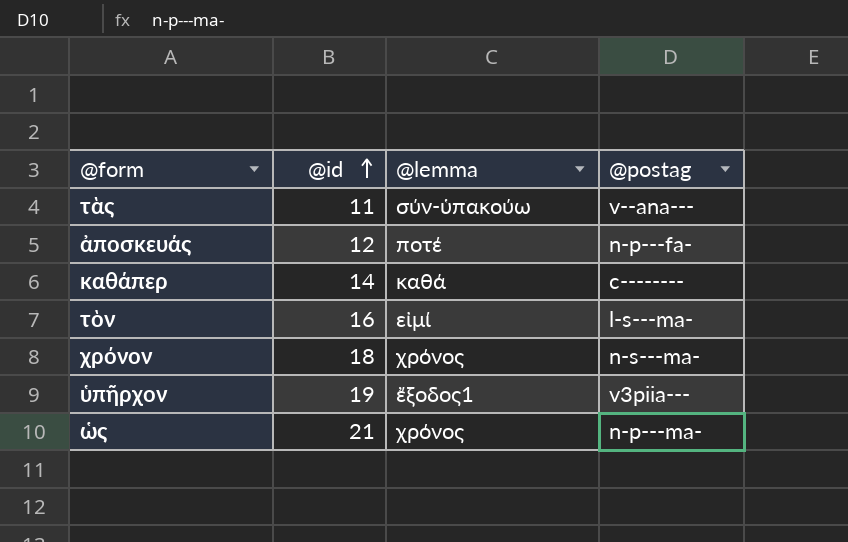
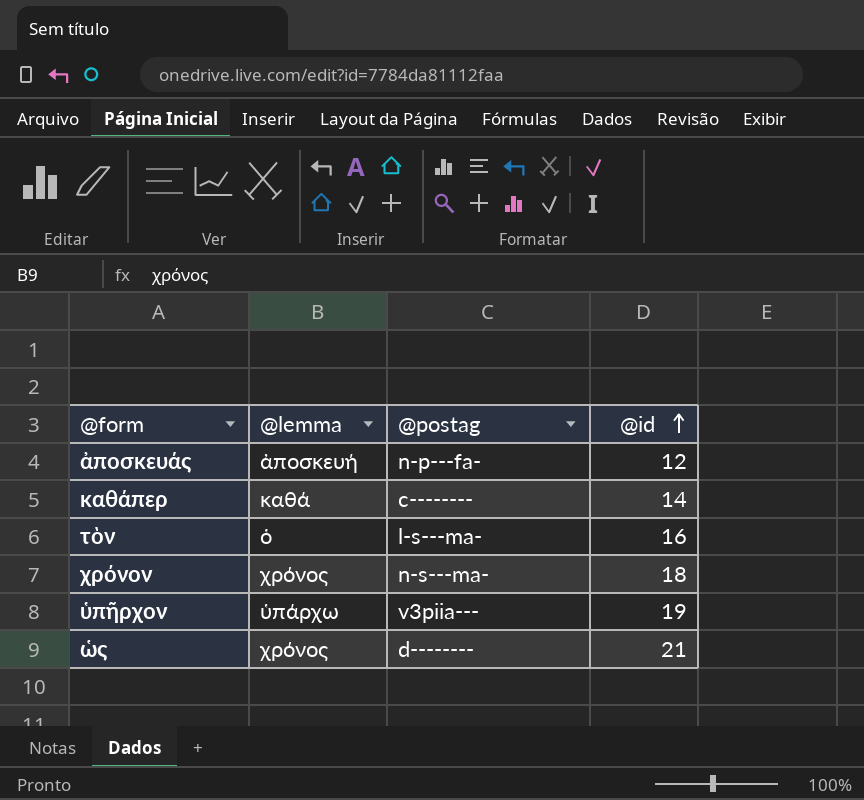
column @id | position: 2 -> 4
row τὰς: 11 | σύν-ὑπακούω | v--ana--- -> none
ἀποσκευάς | @lemma: ποτέ -> ἀποσκευή
τὸν | @lemma: εἰμί -> ὁ
ὑπῆρχον | @lemma: ἔξοδος1 -> ὑπάρχω
ὡς | @postag: n-p---ma- -> d--------

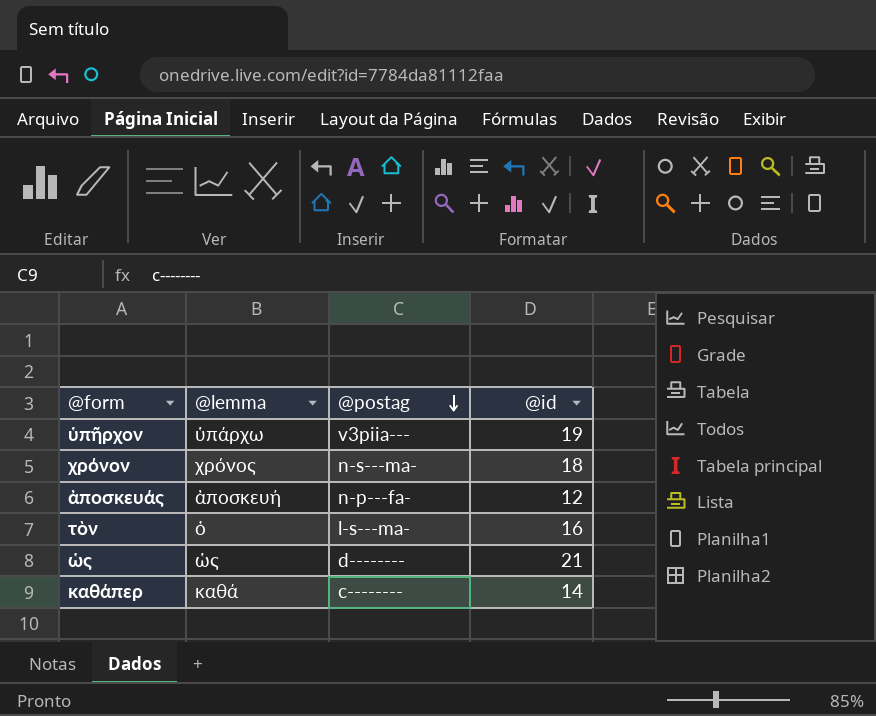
row order: @id ascending -> @postag descending
ὡς | @lemma: χρόνος -> ὡς

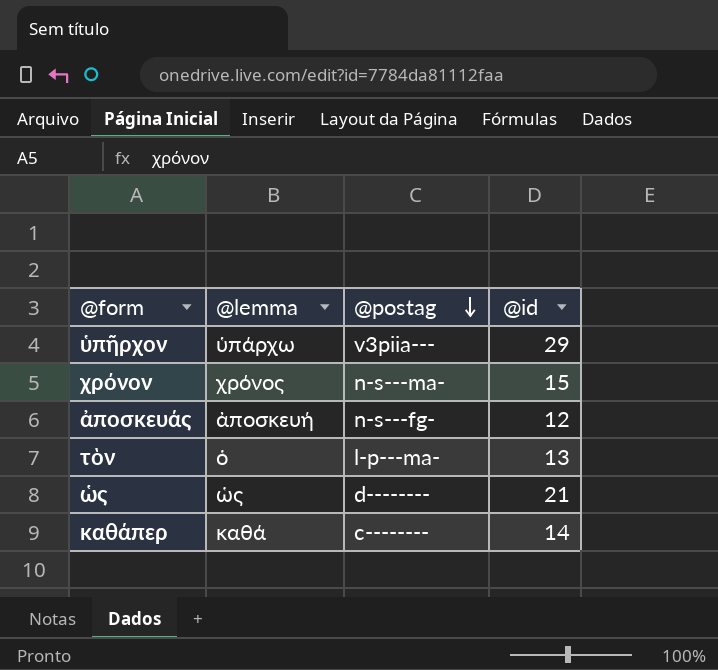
ὑπῆρχον | @id: 19 -> 29
χρόνον | @id: 18 -> 15
ἀποσκευάς | @postag: n-p---fa- -> n-s---fg-
τὸν | @postag: l-s---ma- -> l-p---ma-
τὸν | @id: 16 -> 13

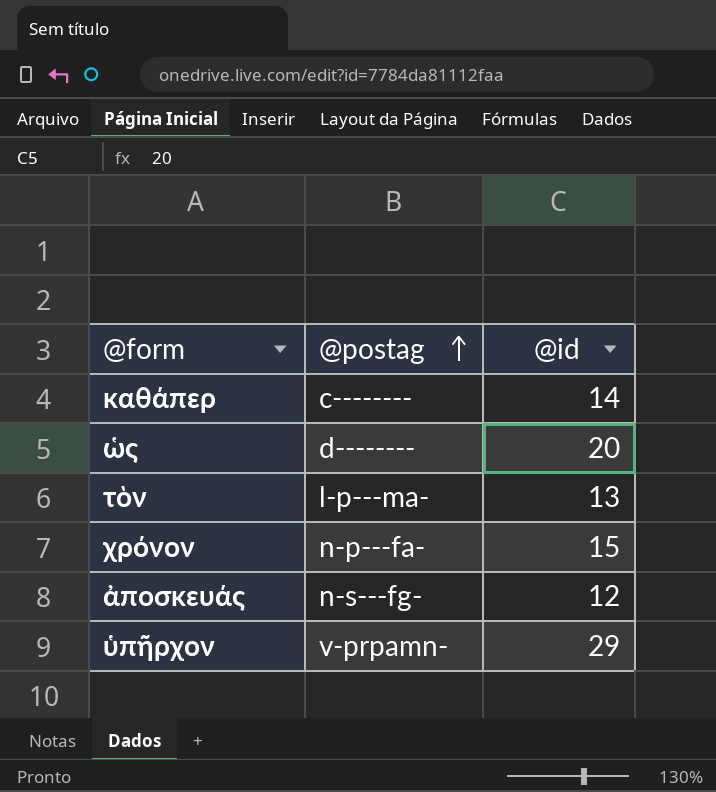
row order: @postag descending -> @postag ascending
column @lemma | position: 2 -> none
ὡς | @id: 21 -> 20
χρόνον | @postag: n-s---ma- -> n-p---fa-
ὑπῆρχον | @postag: v3piia--- -> v-prpamn-

